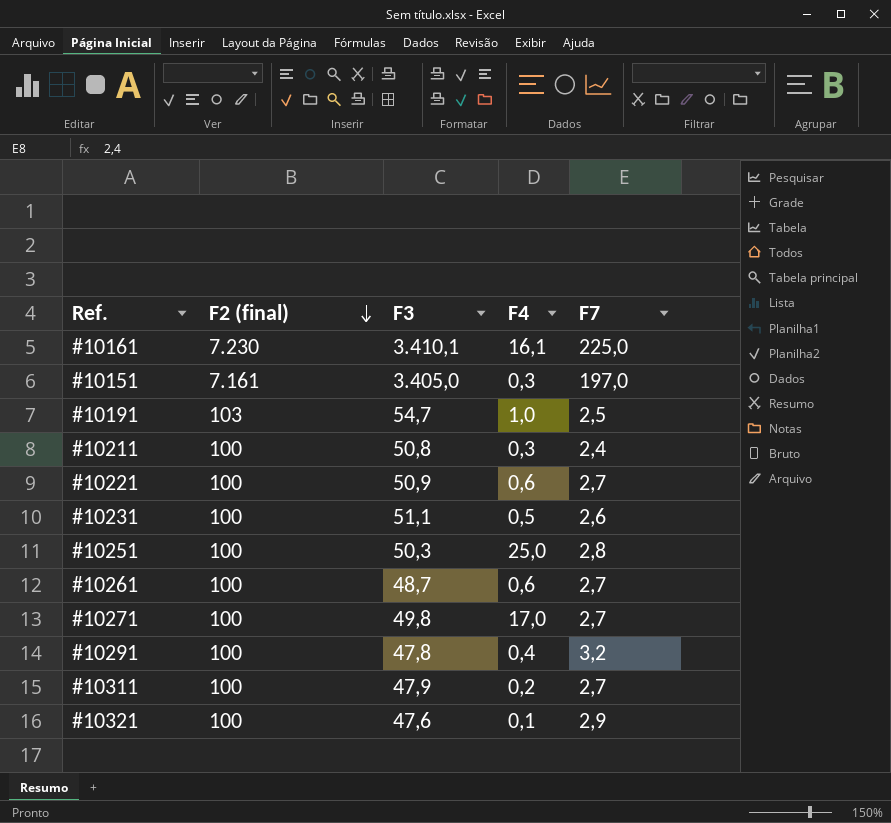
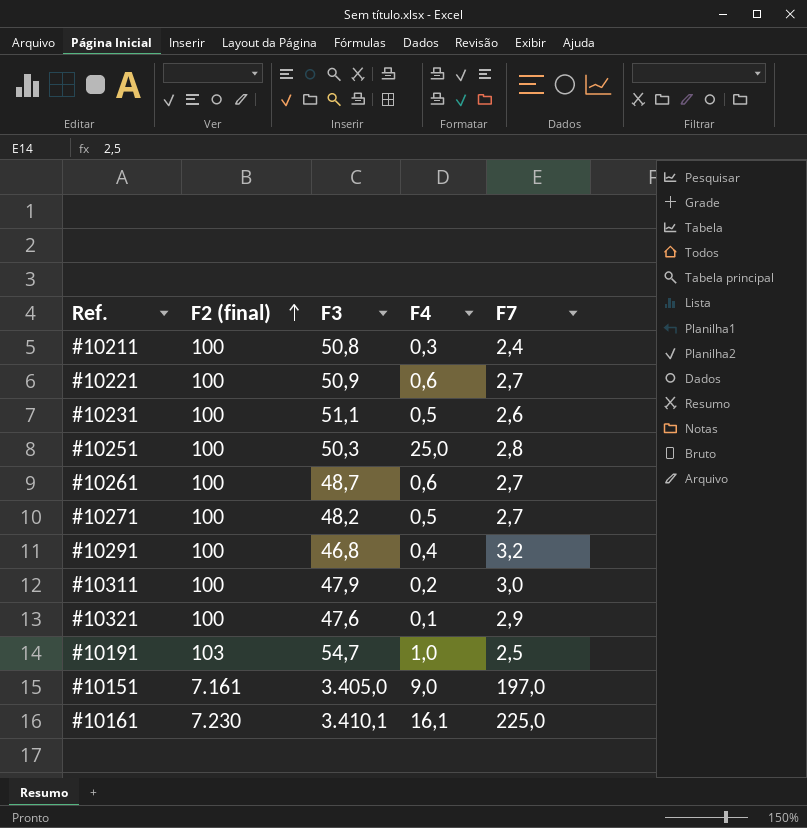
row order: F2 (final) descending -> F2 (final) ascending
#10271 | F3: 49,8 -> 48,2
#10271 | F4: 17,0 -> 0,5
#10291 | F3: 47,8 -> 46,8
#10311 | F7: 2,7 -> 3,0
#10151 | F4: 0,3 -> 9,0

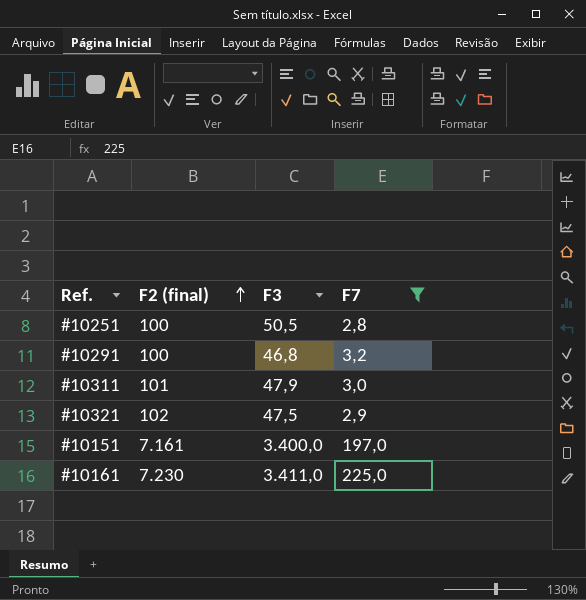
filter: none -> F7 >= 2,8
column F4 | position: 4 -> none
#10251 | F3: 50,3 -> 50,5
#10311 | F2 (final): 100 -> 101
#10321 | F2 (final): 100 -> 102
#10321 | F3: 47,6 -> 47,5
#10151 | F3: 3.405,0 -> 3.400,0
#10161 | F3: 3.410,1 -> 3.411,0

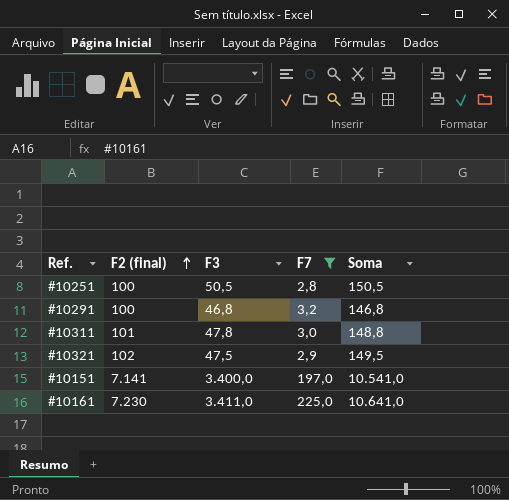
column Soma | formula: none -> [F2 (final)] + [F3]
#10311 | F3: 47,9 -> 47,8
#10151 | F2 (final): 7.161 -> 7.141

